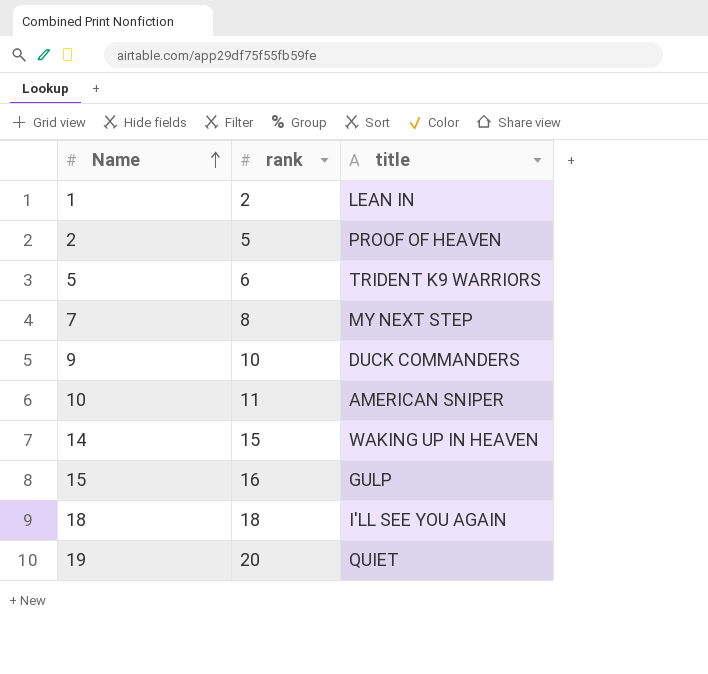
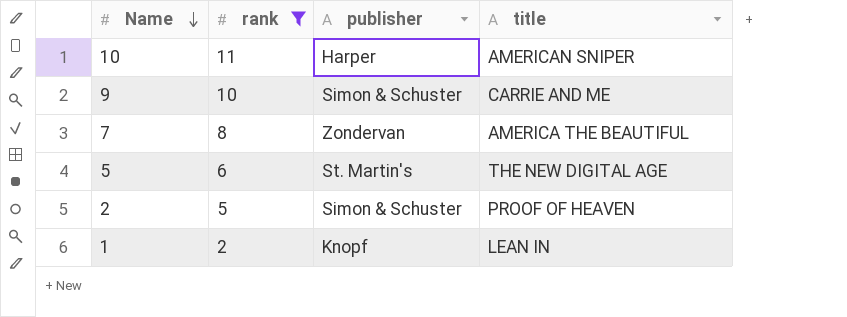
filter: none -> rank <= 11
row order: Name ascending -> Name descending
column publisher | position: none -> 3
9 | title: DUCK COMMANDERS -> CARRIE AND ME
7 | title: MY NEXT STEP -> AMERICA THE BEAUTIFUL
5 | title: TRIDENT K9 WARRIORS -> THE NEW DIGITAL AGE

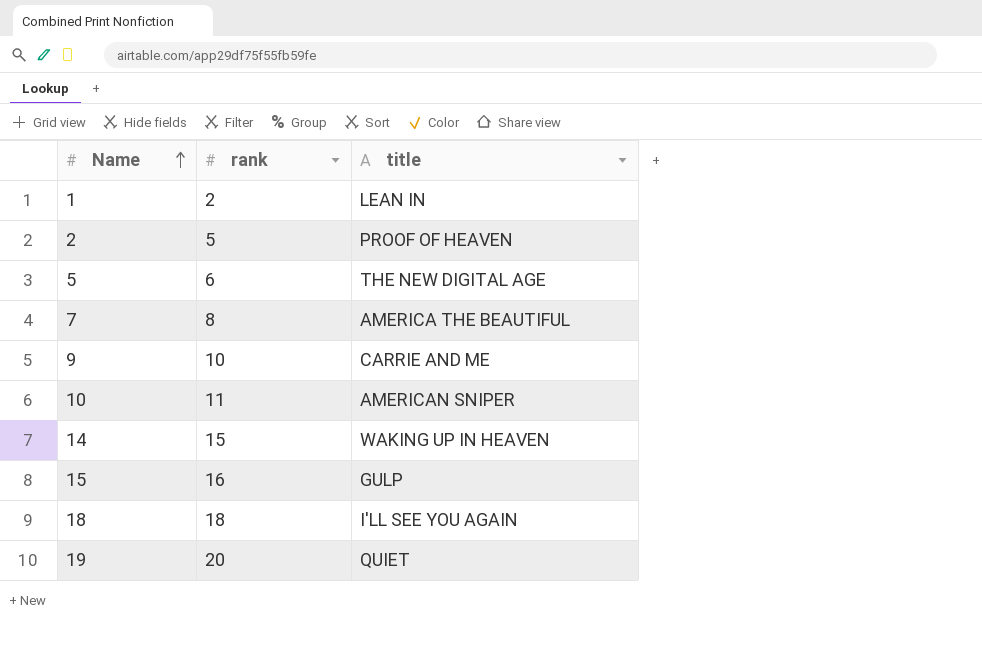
filter: rank <= 11 -> none
row order: Name descending -> Name ascending
column publisher | position: 3 -> none

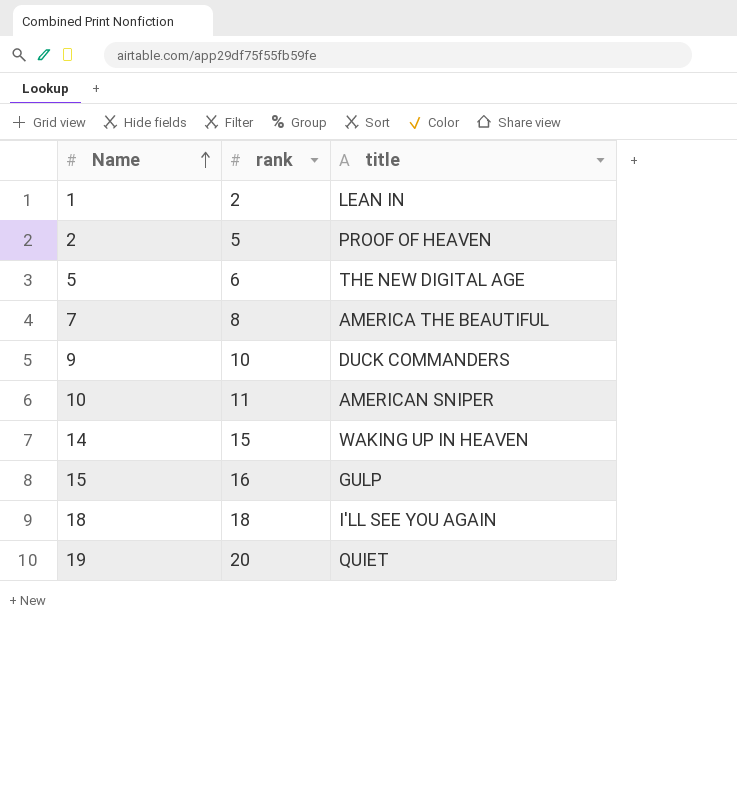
9 | title: CARRIE AND ME -> DUCK COMMANDERS

